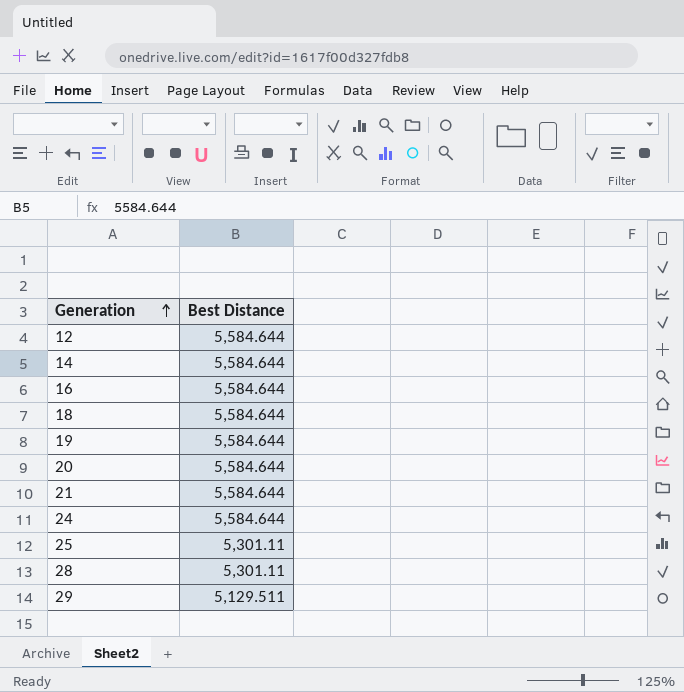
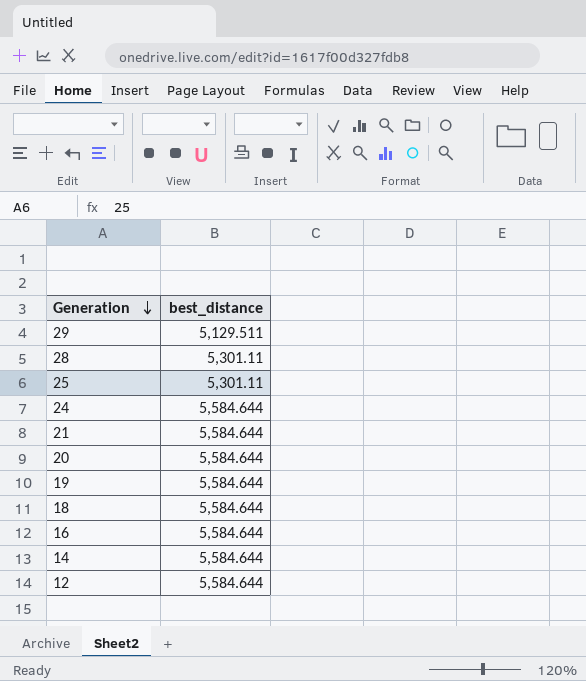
row order: Generation ascending -> Generation descending
column name: Best Distance -> best_distance

